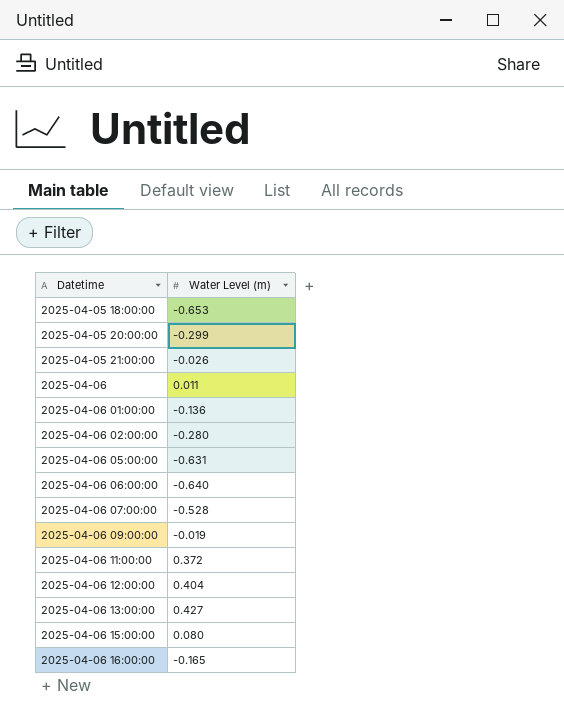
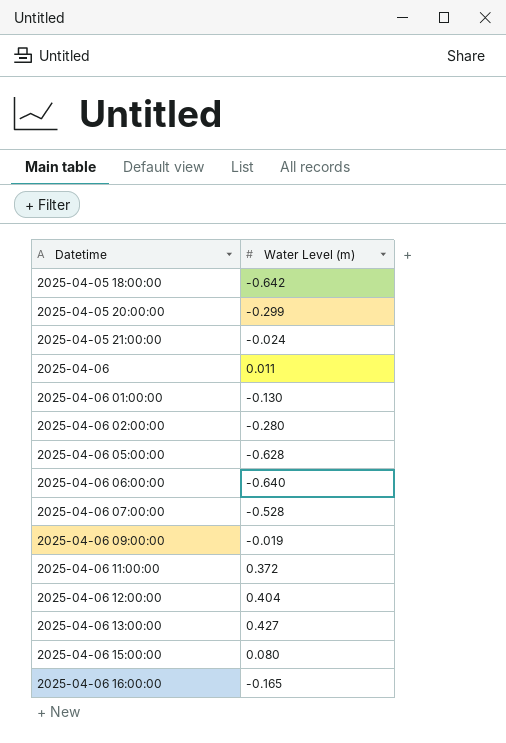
2025-04-05 18:00:00 | Water Level (m): -0.653 -> -0.642
2025-04-05 21:00:00 | Water Level (m): -0.026 -> -0.024
2025-04-06 01:00:00 | Water Level (m): -0.136 -> -0.130
2025-04-06 05:00:00 | Water Level (m): -0.631 -> -0.628

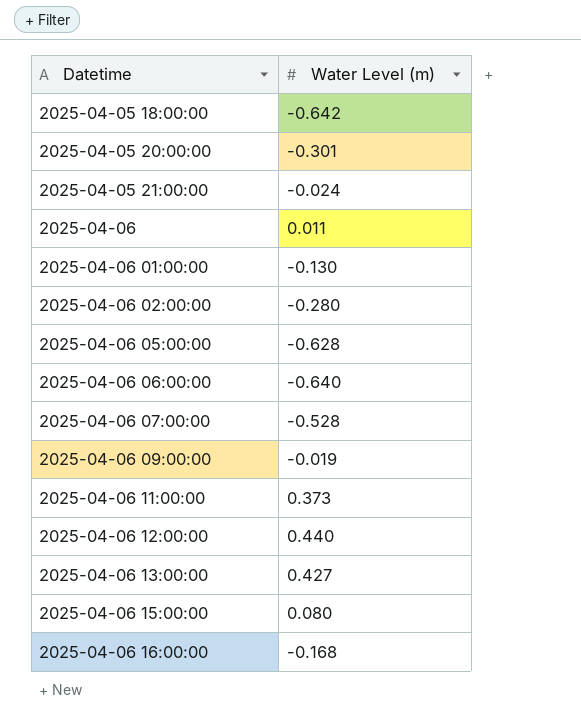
2025-04-05 20:00:00 | Water Level (m): -0.299 -> -0.301
2025-04-06 11:00:00 | Water Level (m): 0.372 -> 0.373
2025-04-06 12:00:00 | Water Level (m): 0.404 -> 0.440
2025-04-06 16:00:00 | Water Level (m): -0.165 -> -0.168

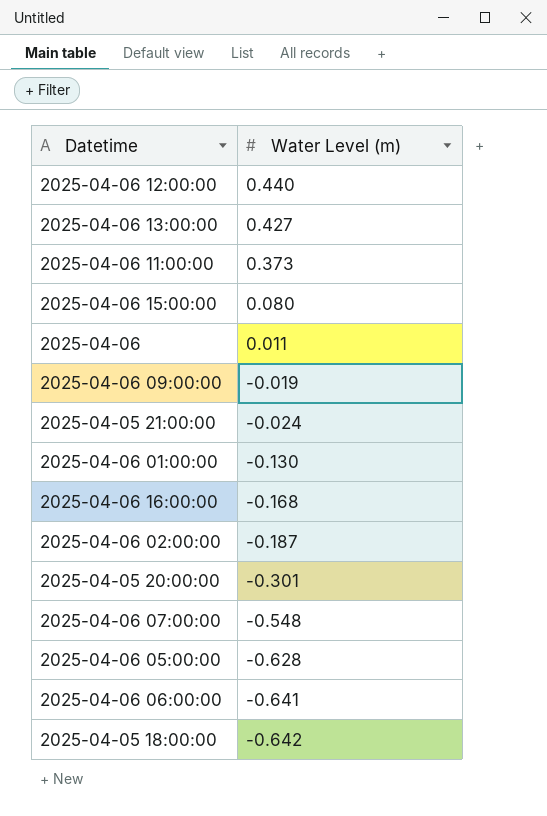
row order: Datetime ascending -> Water Level (m) descending
2025-04-06 02:00:00 | Water Level (m): -0.280 -> -0.187
2025-04-06 07:00:00 | Water Level (m): -0.528 -> -0.548
2025-04-06 06:00:00 | Water Level (m): -0.640 -> -0.641

